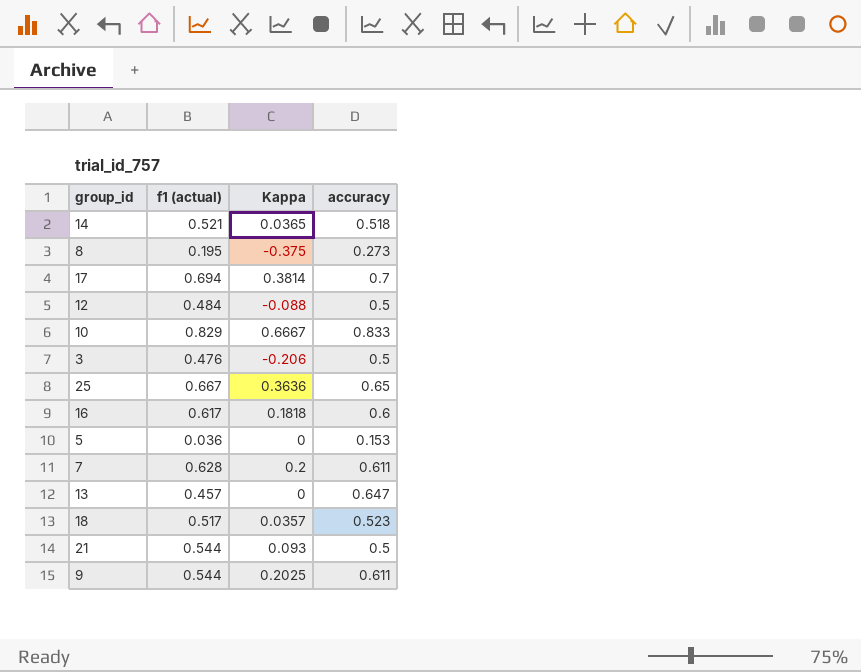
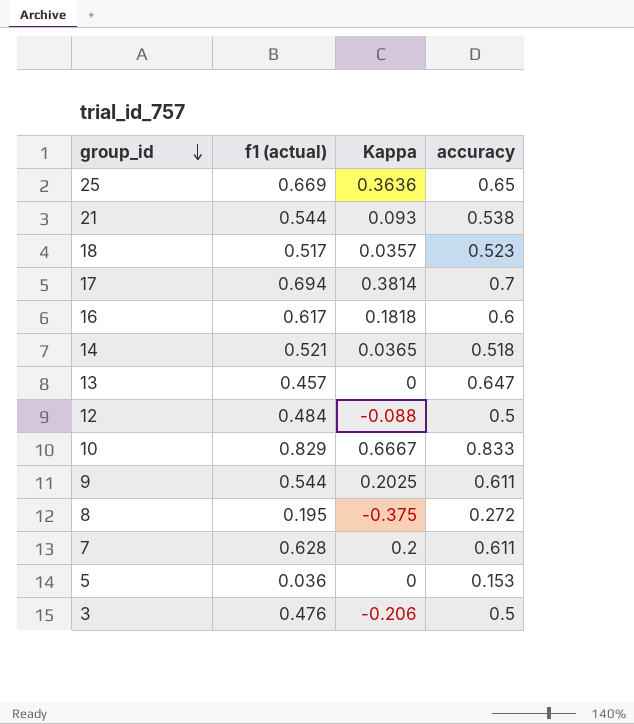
row order: none -> group_id descending
25 | f1 (actual): 0.667 -> 0.669
21 | accuracy: 0.5 -> 0.538
8 | accuracy: 0.273 -> 0.272

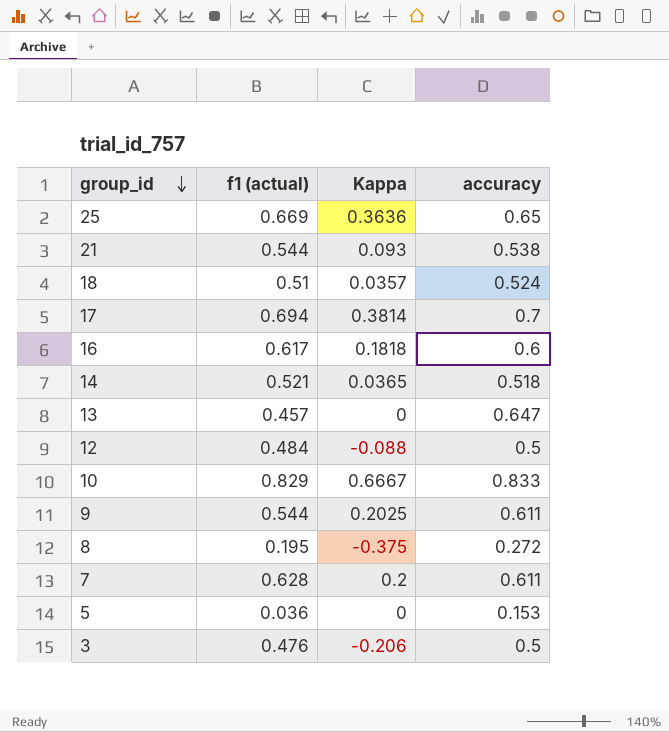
18 | f1 (actual): 0.517 -> 0.51
18 | accuracy: 0.523 -> 0.524

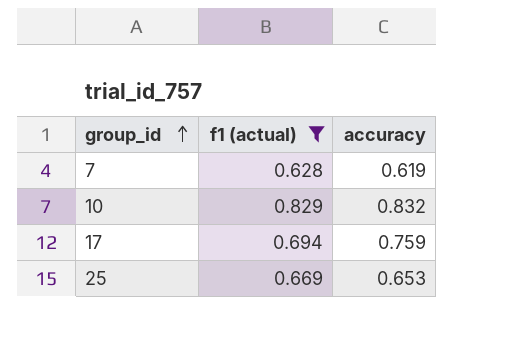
filter: none -> f1 (actual) >= 0.628
row order: group_id descending -> group_id ascending
column Kappa | position: 3 -> none
7 | accuracy: 0.611 -> 0.619
10 | accuracy: 0.833 -> 0.832
17 | accuracy: 0.7 -> 0.759
25 | accuracy: 0.65 -> 0.653

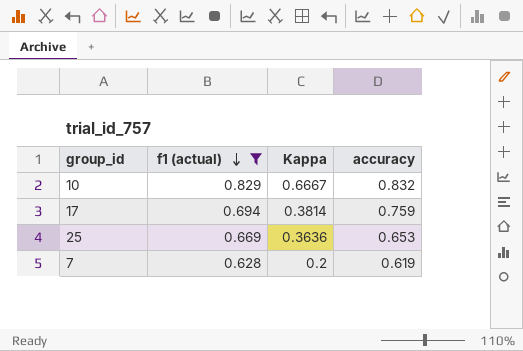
row order: group_id ascending -> f1 (actual) descending
column Kappa | position: none -> 3

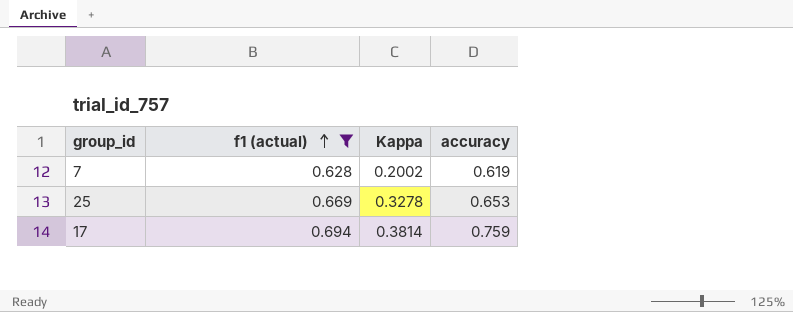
row order: f1 (actual) descending -> f1 (actual) ascending
row 10: 0.829 | 0.6667 | 0.832 -> none
7 | Kappa: 0.2 -> 0.2002
25 | Kappa: 0.3636 -> 0.3278

